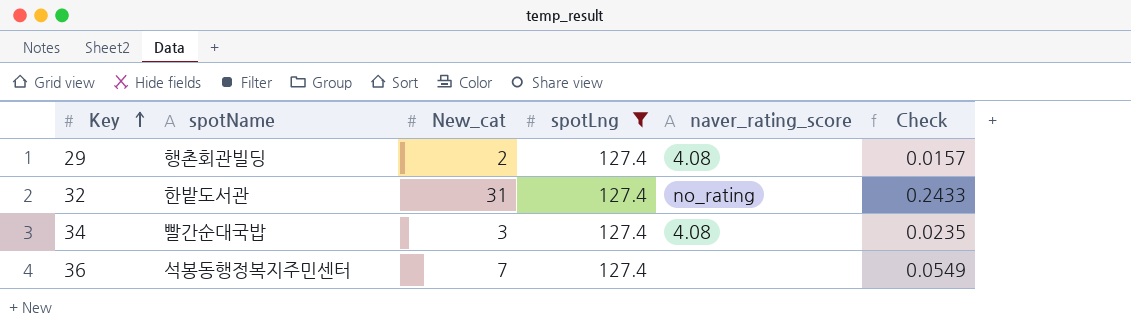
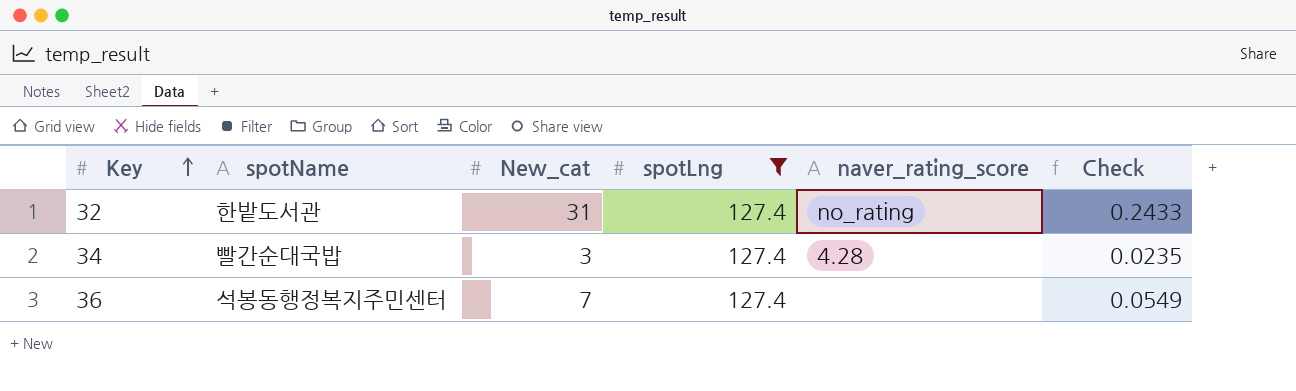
row 29: 행촌회관빌딩 | 2 | 127.4 | 4.08 | 0.0157 -> none
34 | naver_rating_score: 4.08 -> 4.28

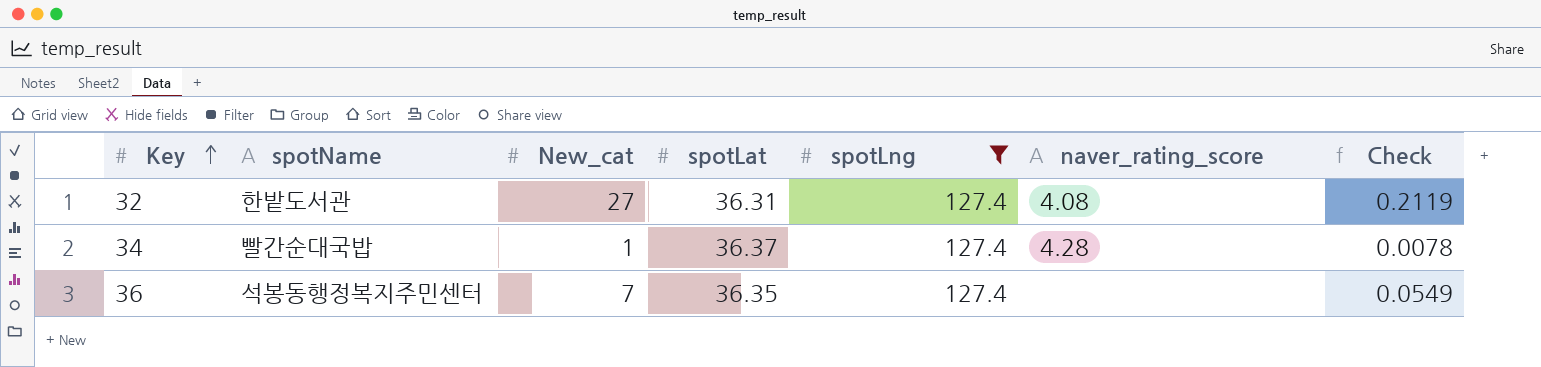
column spotLat | position: none -> 4
32 | New_cat: 31 -> 27
32 | naver_rating_score: no_rating -> 4.08
32 | Check: 0.2433 -> 0.2119
34 | New_cat: 3 -> 1
34 | Check: 0.0235 -> 0.0078

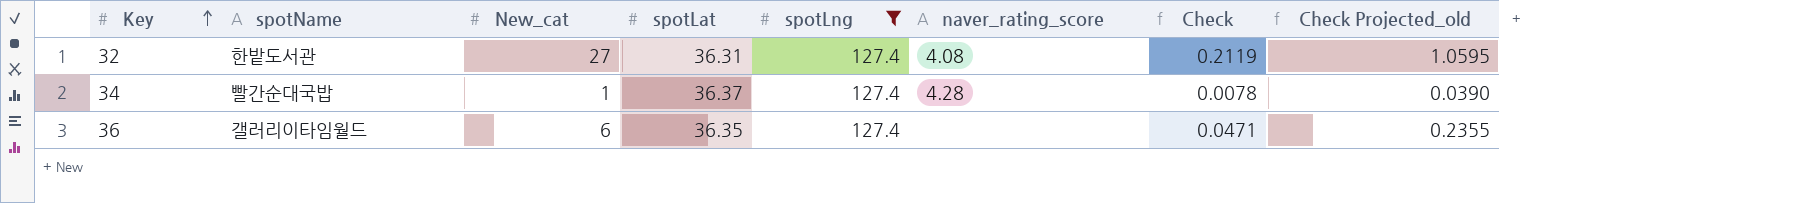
column Check Projected_old | formula: none -> [Check] * 5
36 | spotName: 석봉동행정복지주민센터 -> 갤러리이타임월드
36 | New_cat: 7 -> 6
36 | Check: 0.0549 -> 0.0471

